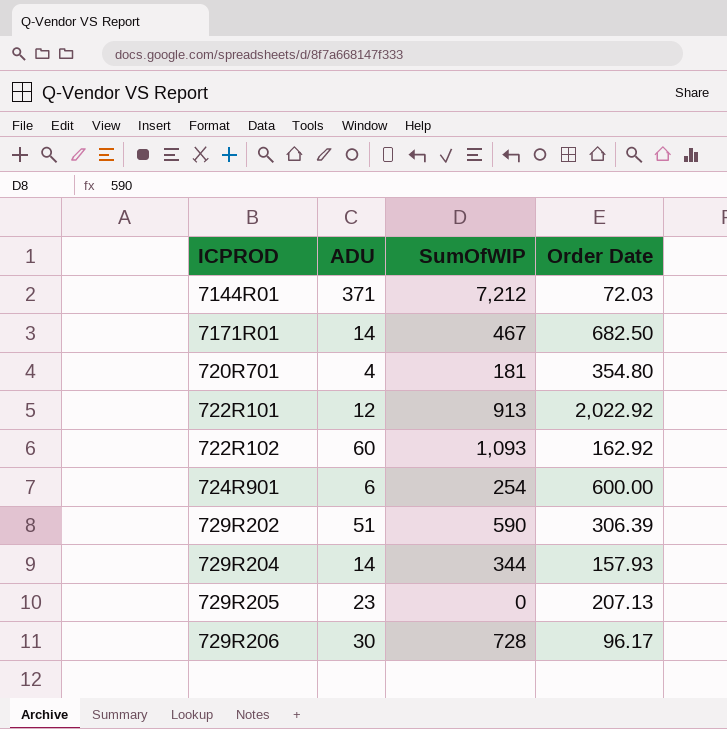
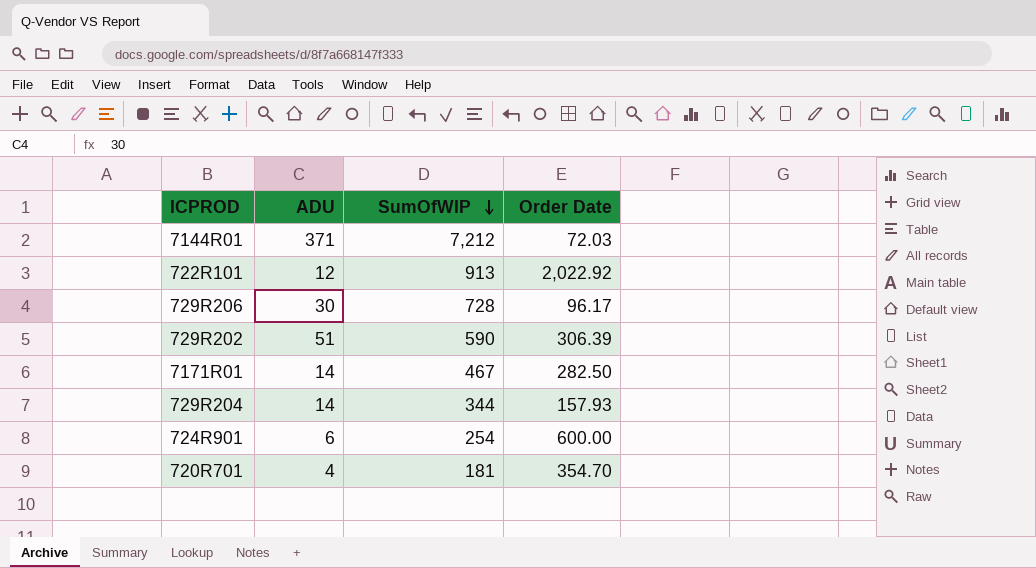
row order: none -> SumOfWIP descending
row 722R102: 60 | 1,093 | 162.92 -> none
row 729R205: 23 | 0 | 207.13 -> none
7171R01 | Order Date: 682.50 -> 282.50
720R701 | Order Date: 354.80 -> 354.70

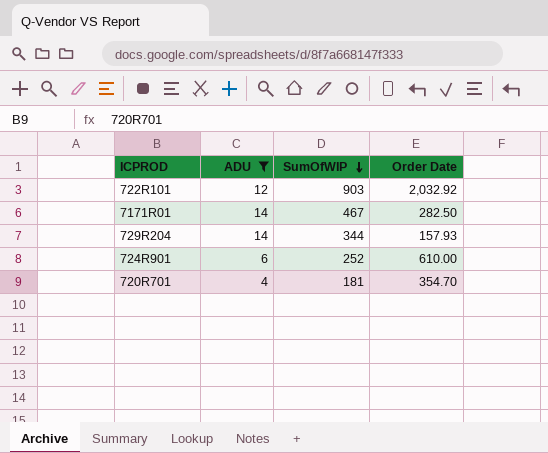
filter: none -> ADU <= 14
722R101 | SumOfWIP: 913 -> 903
722R101 | Order Date: 2,022.92 -> 2,032.92
724R901 | SumOfWIP: 254 -> 252
724R901 | Order Date: 600.00 -> 610.00

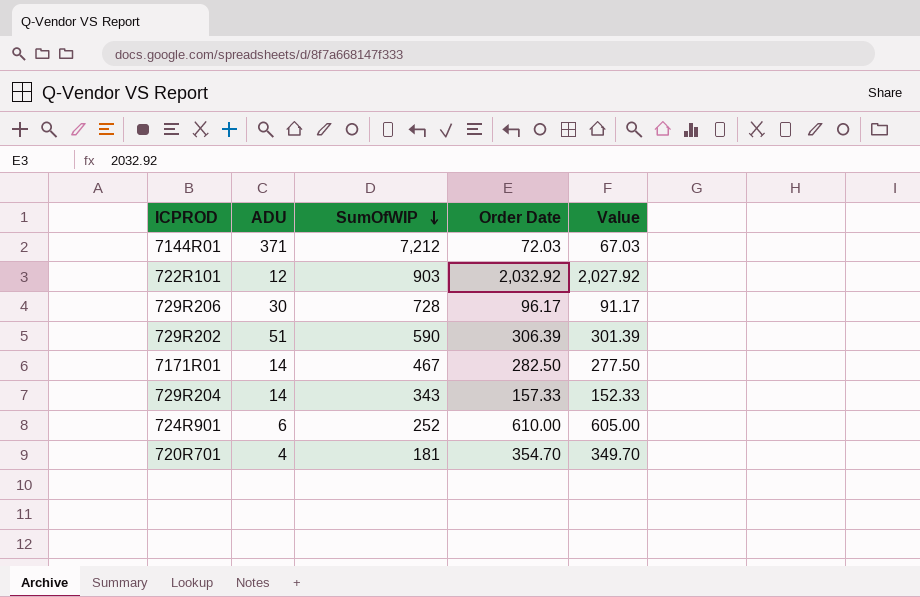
filter: ADU <= 14 -> none
column Value | formula: none -> [Order Date] - 5
729R204 | SumOfWIP: 344 -> 343
729R204 | Order Date: 157.93 -> 157.33

